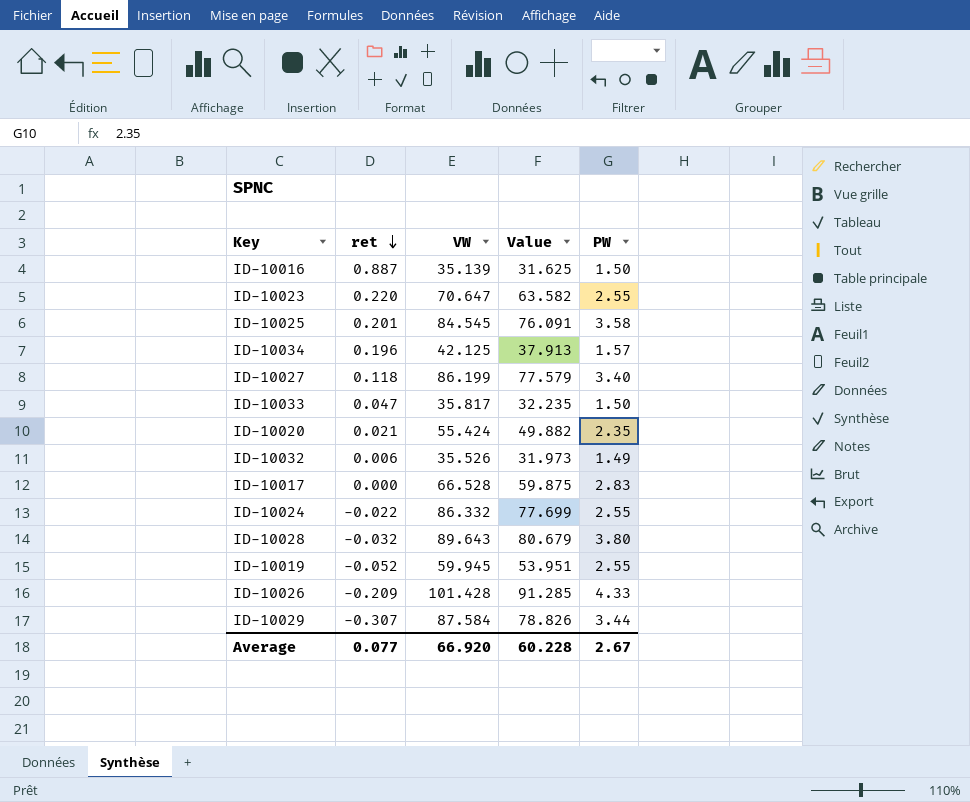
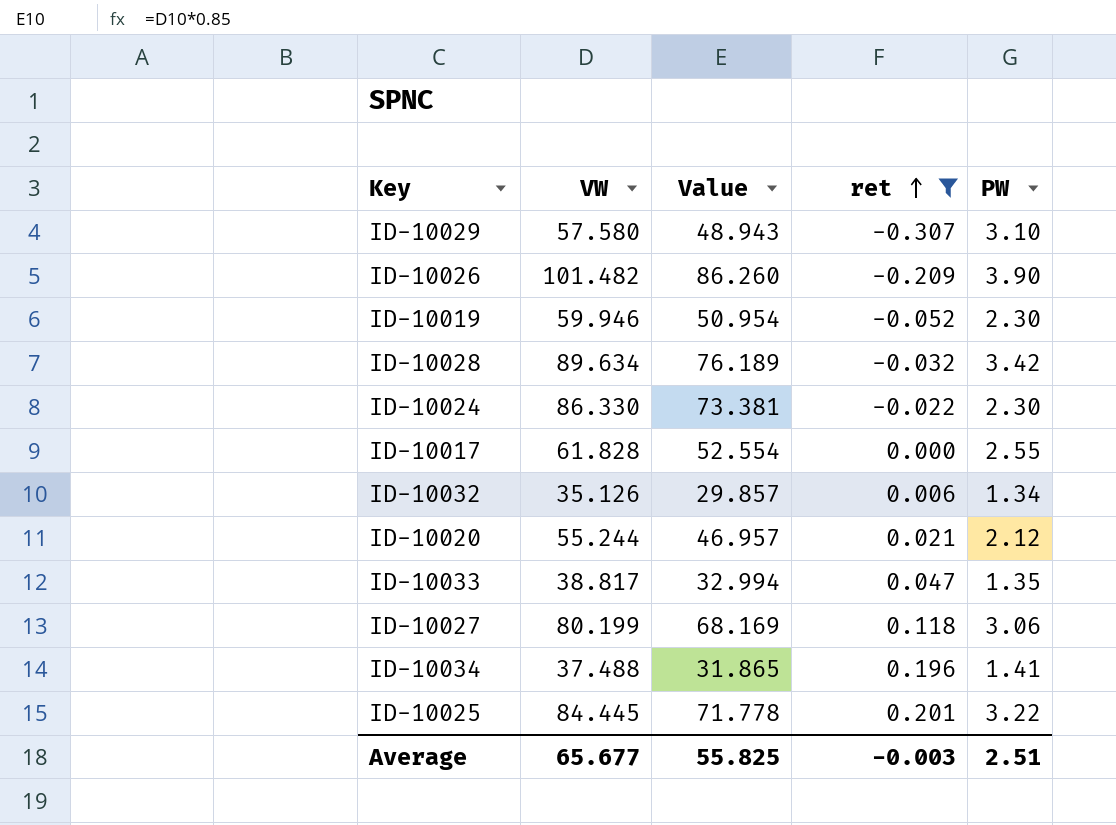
filter: none -> ret <= 0.201
row order: ret descending -> ret ascending
column Value | formula: [VW] * 0.9 -> [VW] * 0.85
column ret | position: 2 -> 4
ID-10029 | VW: 87.584 -> 57.580
ID-10029 | PW: 3.44 -> 3.10
ID-10026 | VW: 101.428 -> 101.482
ID-10026 | PW: 4.33 -> 3.90
ID-10019 | VW: 59.945 -> 59.946
ID-10019 | PW: 2.55 -> 2.30
ID-10028 | VW: 89.643 -> 89.634
ID-10028 | PW: 3.80 -> 3.42
ID-10024 | VW: 86.332 -> 86.330
ID-10024 | PW: 2.55 -> 2.30
ID-10017 | VW: 66.528 -> 61.828
ID-10017 | PW: 2.83 -> 2.55
ID-10032 | VW: 35.526 -> 35.126
ID-10032 | PW: 1.49 -> 1.34
ID-10020 | VW: 55.424 -> 55.244
ID-10020 | PW: 2.35 -> 2.12
ID-10033 | VW: 35.817 -> 38.817
ID-10033 | PW: 1.50 -> 1.35
ID-10027 | VW: 86.199 -> 80.199
ID-10027 | PW: 3.40 -> 3.06
ID-10034 | VW: 42.125 -> 37.488
ID-10034 | PW: 1.57 -> 1.41
ID-10025 | VW: 84.545 -> 84.445
ID-10025 | PW: 3.58 -> 3.22
Average | VW: 66.920 -> 65.677
Average | Value: 60.228 -> 55.825
Average | ret: 0.077 -> -0.003
Average | PW: 2.67 -> 2.51

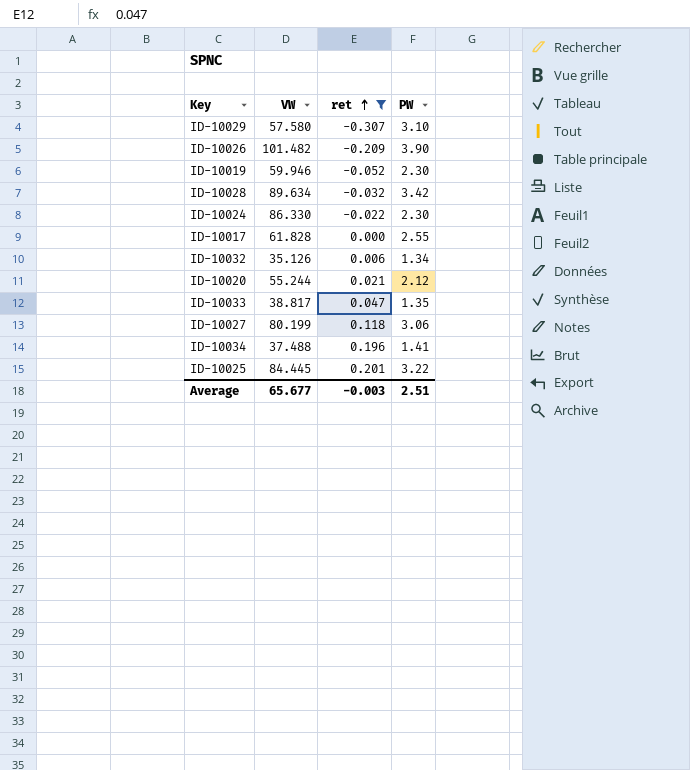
column Value | formula: [VW] * 0.85 -> none

